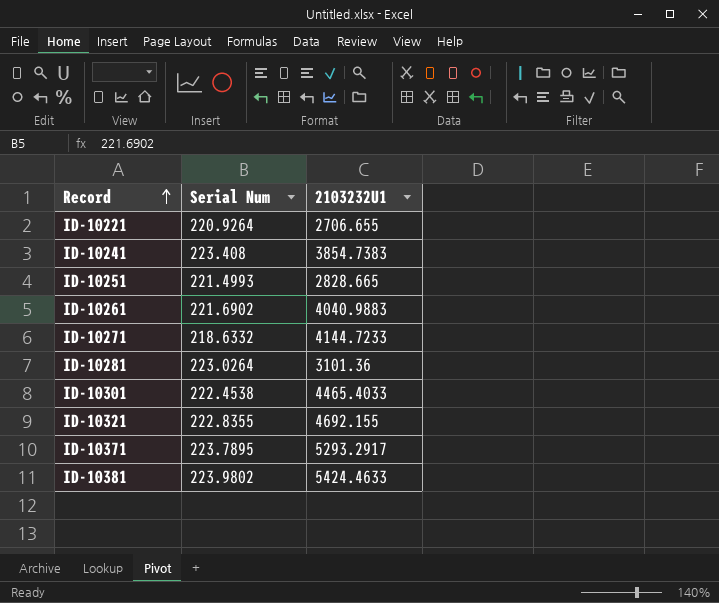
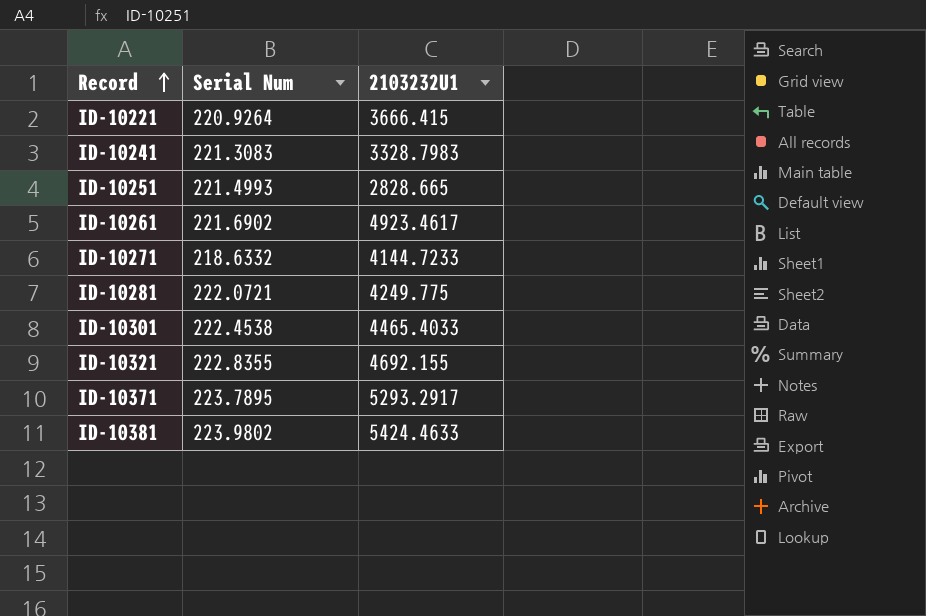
ID-10221 | 2103232U1: 2706.655 -> 3666.415
ID-10241 | Serial Num: 223.408 -> 221.3083
ID-10241 | 2103232U1: 3854.7383 -> 3328.7983
ID-10261 | 2103232U1: 4040.9883 -> 4923.4617
ID-10281 | Serial Num: 223.0264 -> 222.0721
ID-10281 | 2103232U1: 3101.36 -> 4249.775

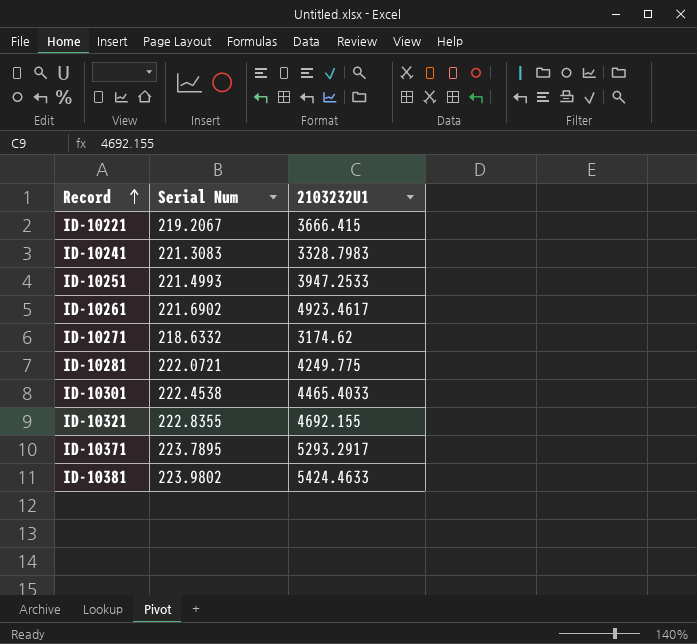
ID-10221 | Serial Num: 220.9264 -> 219.2067
ID-10251 | 2103232U1: 2828.665 -> 3947.2533
ID-10271 | 2103232U1: 4144.7233 -> 3174.62

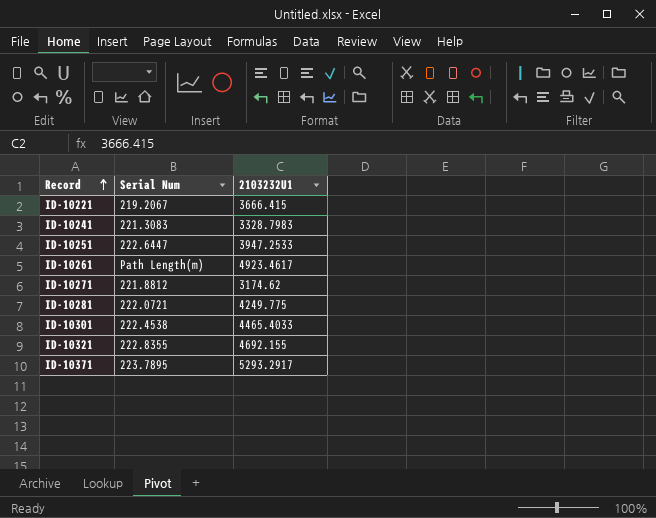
row ID-10381: 223.9802 | 5424.4633 -> none
ID-10251 | Serial Num: 221.4993 -> 222.6447
ID-10261 | Serial Num: 221.6902 -> Path Length(m)
ID-10271 | Serial Num: 218.6332 -> 221.8812

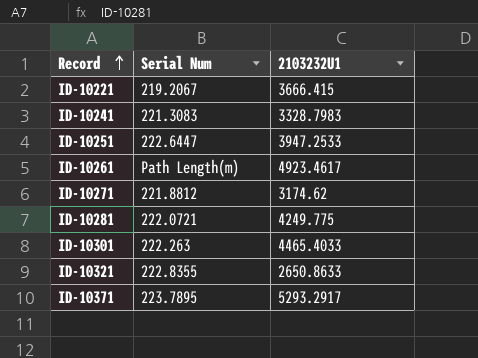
ID-10301 | Serial Num: 222.4538 -> 222.263
ID-10321 | 2103232U1: 4692.155 -> 2650.8633

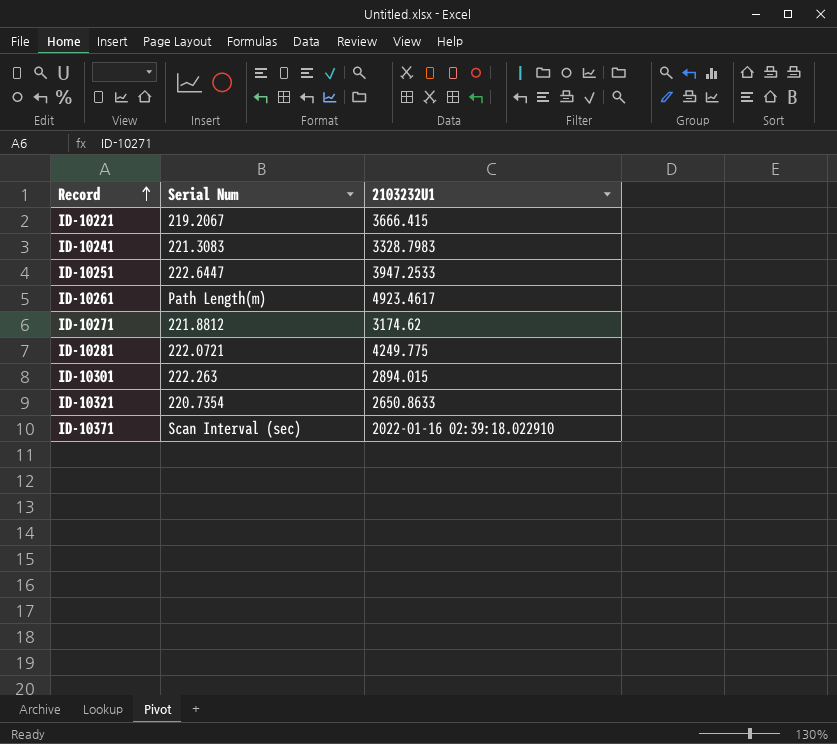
ID-10301 | 2103232U1: 4465.4033 -> 2894.015
ID-10321 | Serial Num: 222.8355 -> 220.7354
ID-10371 | Serial Num: 223.7895 -> Scan Interval (sec)
ID-10371 | 2103232U1: 5293.2917 -> 2022-01-16 02:39:18.022910

